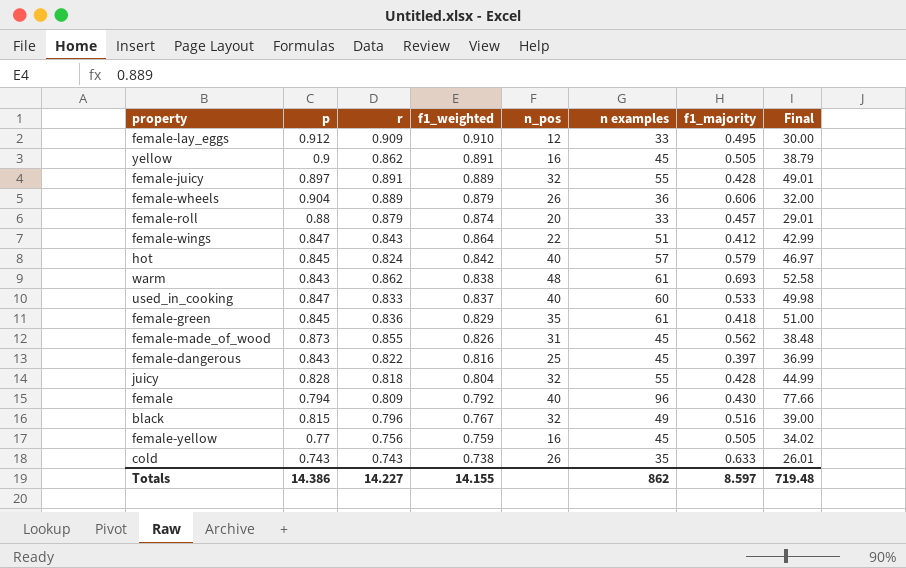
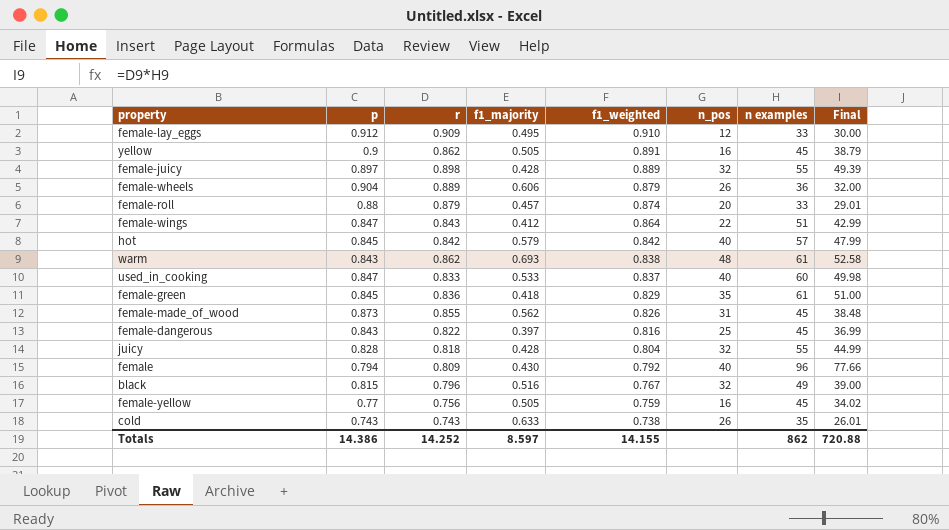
column f1_majority | position: 7 -> 4
female-juicy | r: 0.891 -> 0.898
female-juicy | Final: 49.01 -> 49.39
hot | r: 0.824 -> 0.842
hot | Final: 46.97 -> 47.99
Totals | r: 14.227 -> 14.252
Totals | Final: 719.48 -> 720.88

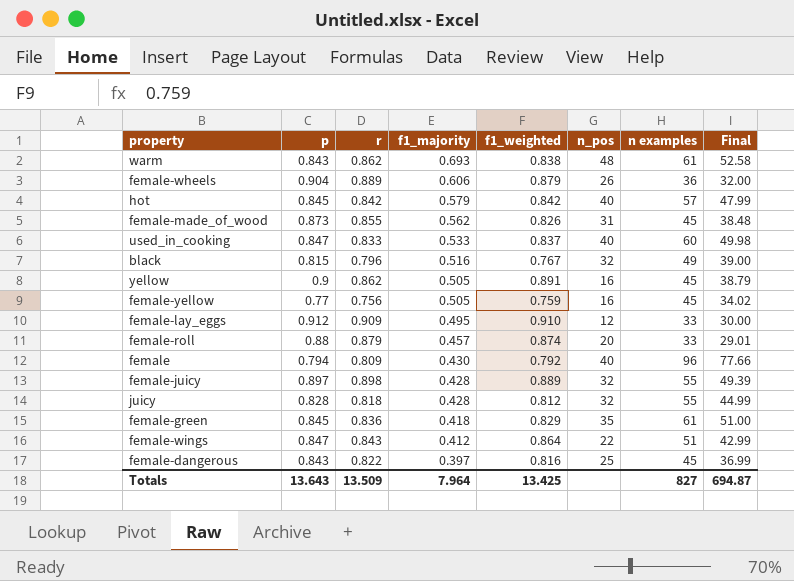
row order: f1_weighted descending -> f1_majority descending
row cold: 0.743 | 0.743 | 0.633 | 0.738 | 26 | 35 | 26.01 -> none
juicy | f1_weighted: 0.804 -> 0.812
Totals | p: 14.386 -> 13.643
Totals | r: 14.252 -> 13.509
Totals | f1_majority: 8.597 -> 7.964
Totals | f1_weighted: 14.155 -> 13.425
Totals | n examples: 862 -> 827
Totals | Final: 720.88 -> 694.87

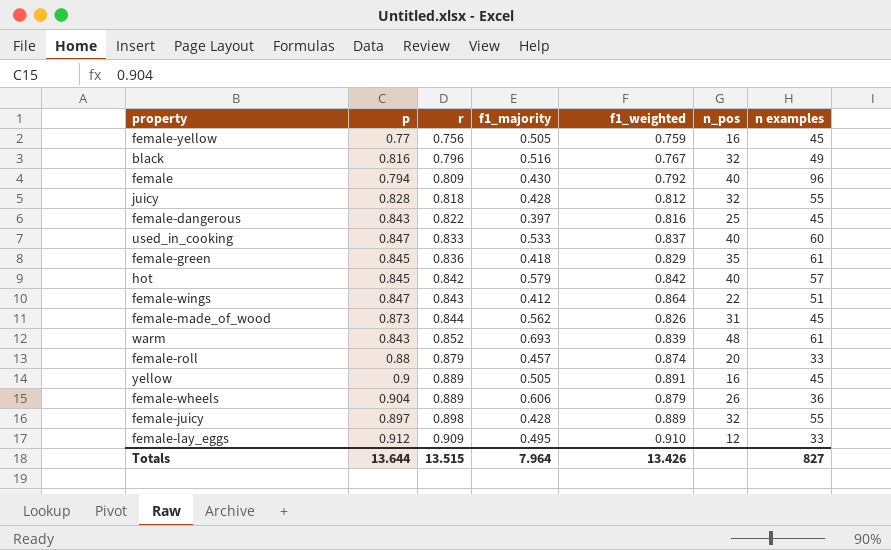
row order: f1_majority descending -> r ascending
column Final | formula: [r] * [n examples] -> none
black | p: 0.815 -> 0.816
female-made_of_wood | r: 0.855 -> 0.844
warm | r: 0.862 -> 0.852
warm | f1_weighted: 0.838 -> 0.839
yellow | r: 0.862 -> 0.889
Totals | p: 13.643 -> 13.644
Totals | r: 13.509 -> 13.515
Totals | f1_weighted: 13.425 -> 13.426

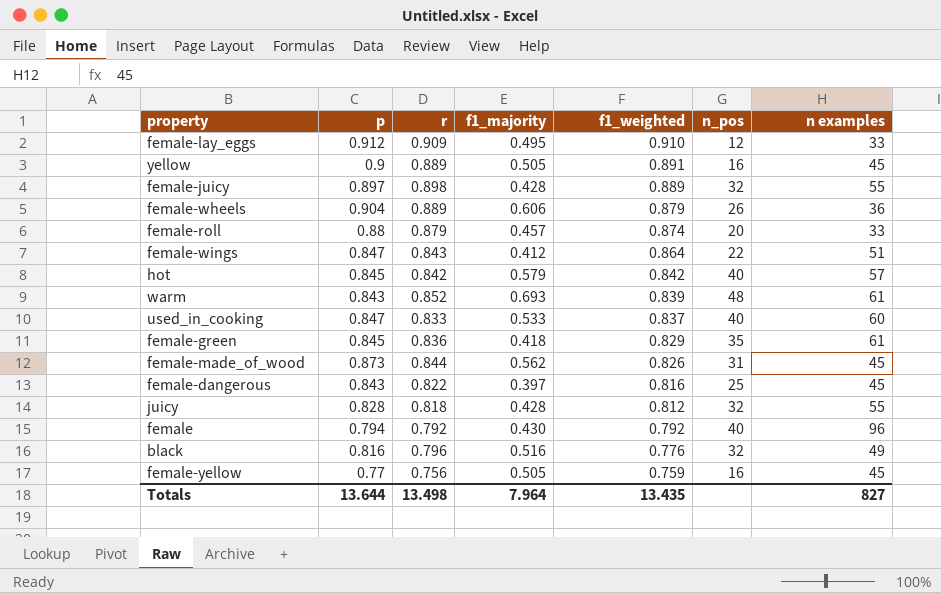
row order: r ascending -> f1_weighted descending
female | r: 0.809 -> 0.792
black | f1_weighted: 0.767 -> 0.776
Totals | r: 13.515 -> 13.498
Totals | f1_weighted: 13.426 -> 13.435

